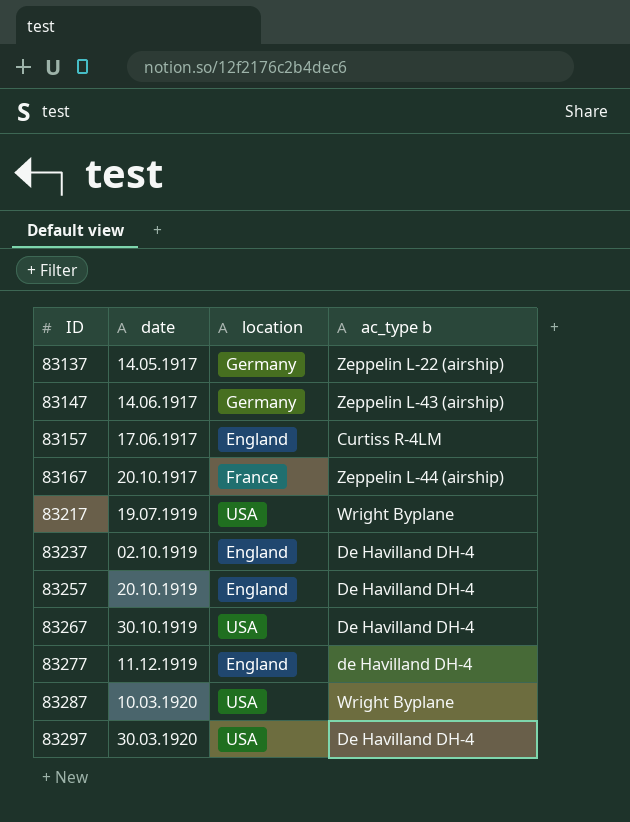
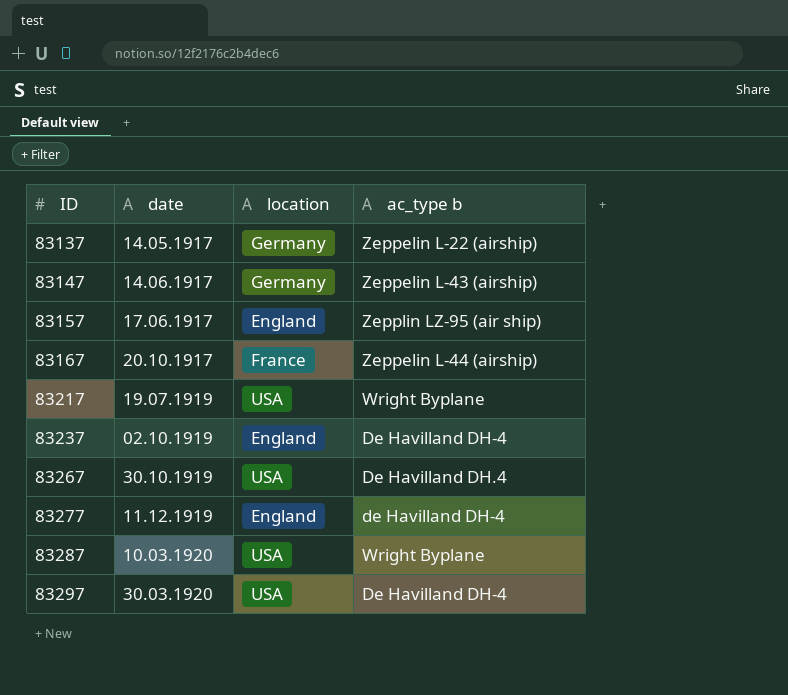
row 83257: 20.10.1919 | England | De Havilland DH-4 -> none
83157 | ac_type b: Curtiss R-4LM -> Zepplin LZ-95 (air ship)
83267 | ac_type b: De Havilland DH-4 -> De Havilland DH.4

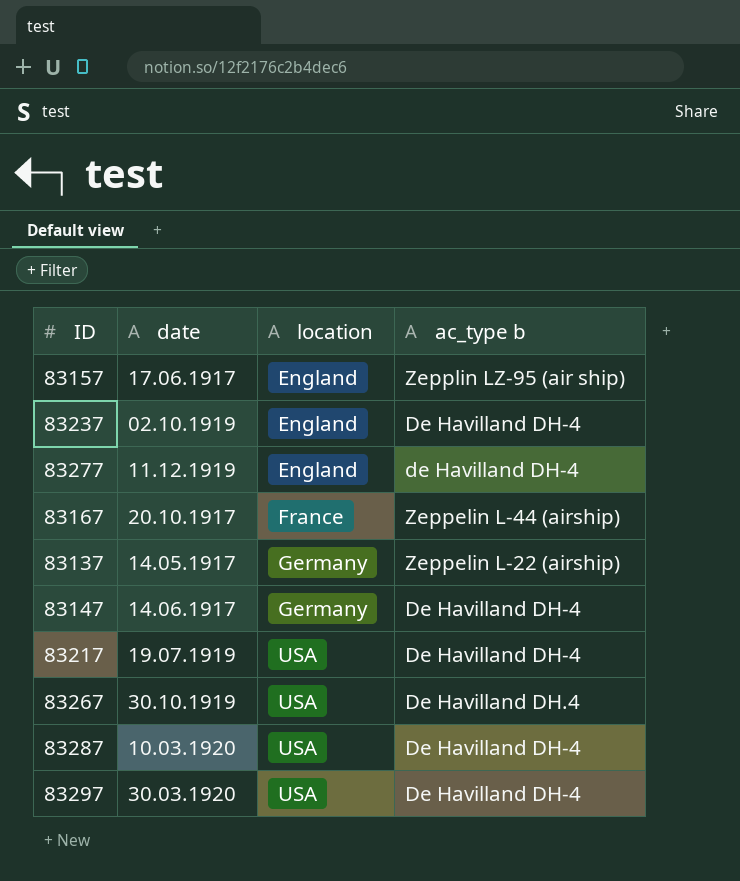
row order: ID ascending -> location ascending
83147 | ac_type b: Zeppelin L-43 (airship) -> De Havilland DH-4
83217 | ac_type b: Wright Byplane -> De Havilland DH-4
83287 | ac_type b: Wright Byplane -> De Havilland DH-4

